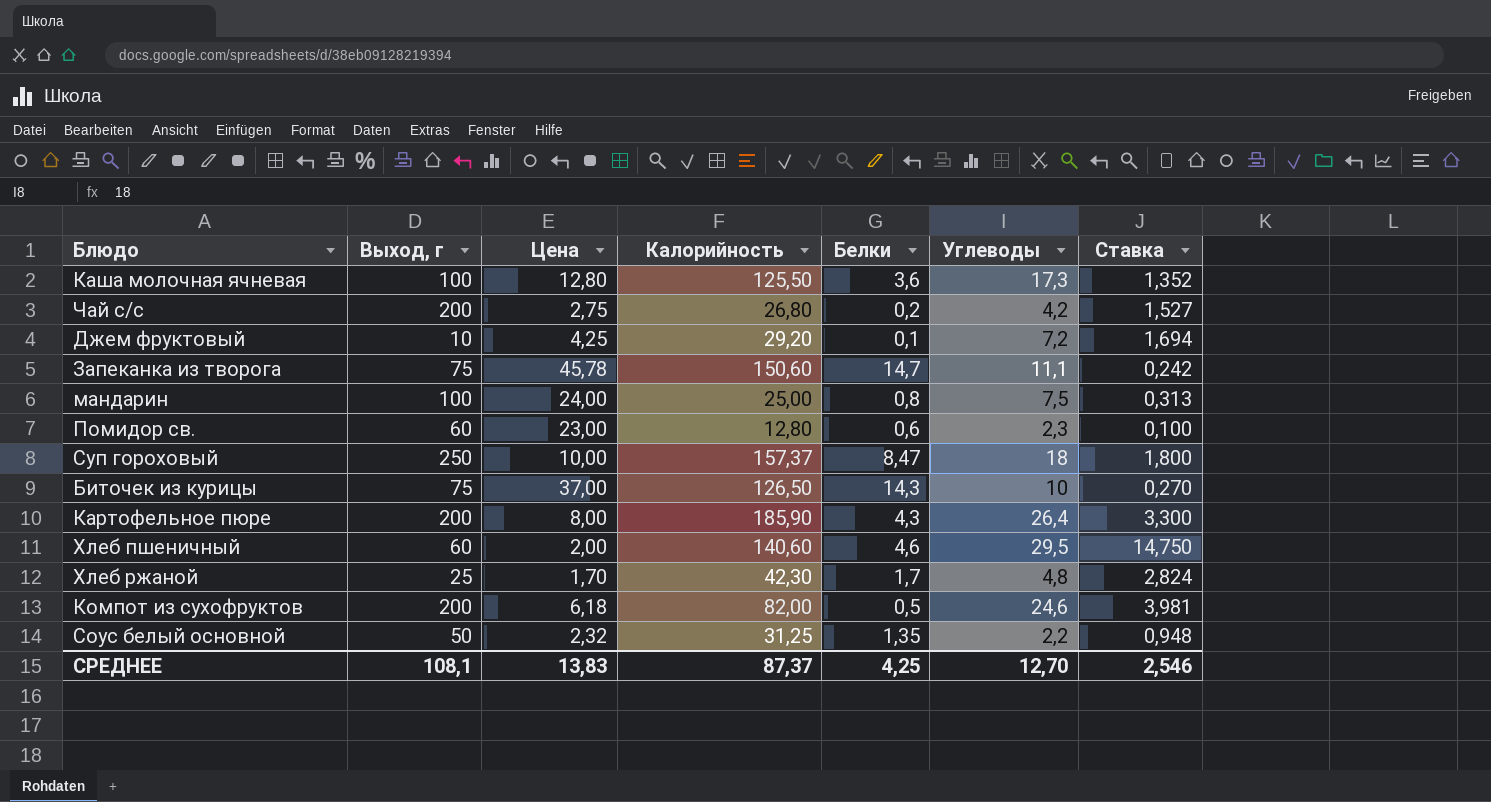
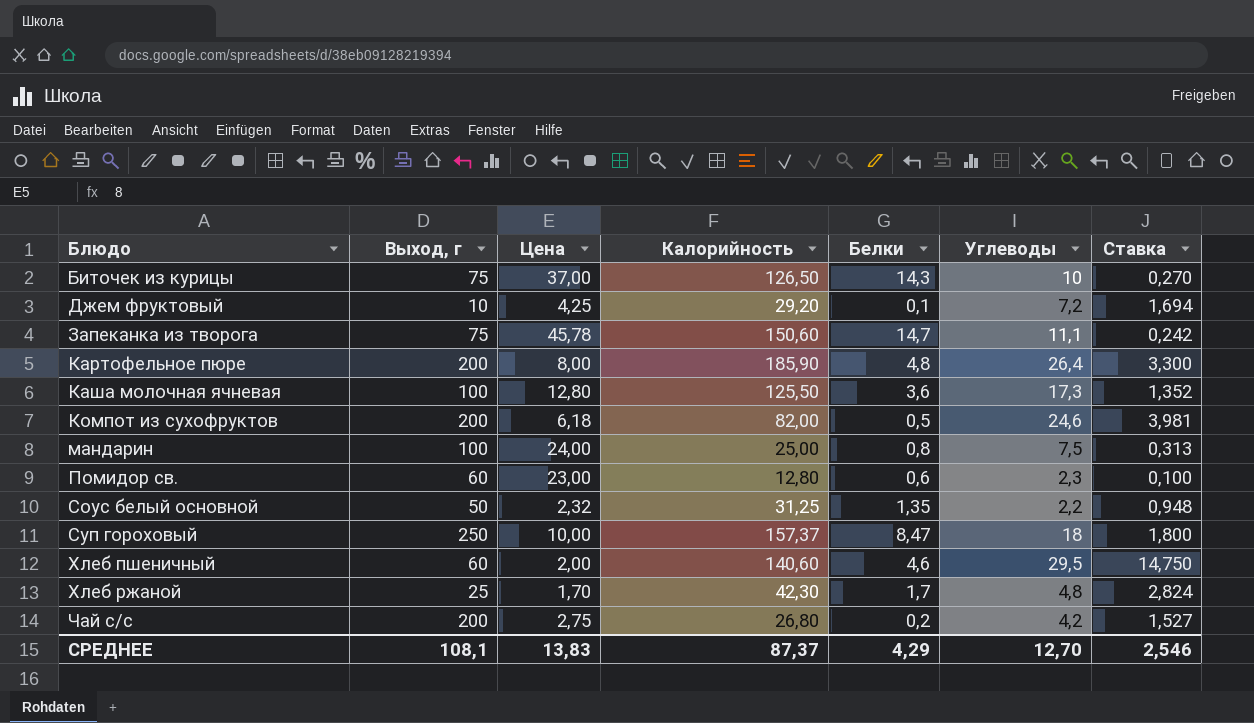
row order: none -> Блюдо ascending
Картофельное пюре | Белки: 4,3 -> 4,8
СРЕДНЕЕ | Белки: 4,25 -> 4,29

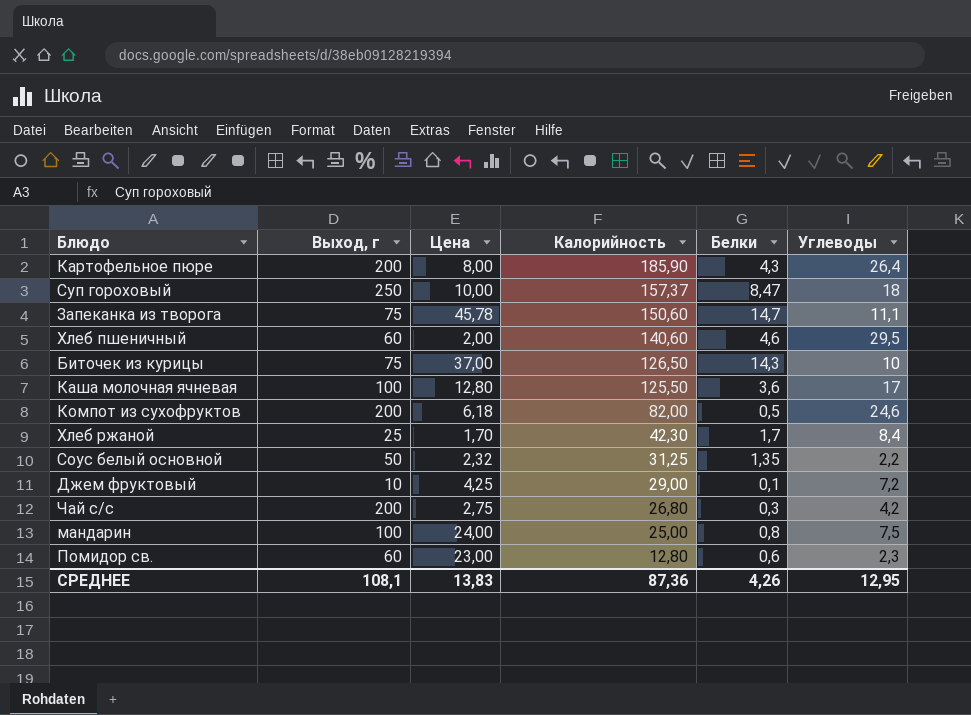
row order: Блюдо ascending -> Калорийность descending
column Ставка | formula: [Углеводы] / [Цена] -> none
Картофельное пюре | Белки: 4,8 -> 4,3
Каша молочная ячневая | Углеводы: 17,3 -> 17
Хлеб ржаной | Углеводы: 4,8 -> 8,4
Джем фруктовый | Калорийность: 29,20 -> 29,00
Чай с/с | Белки: 0,2 -> 0,3
СРЕДНЕЕ | Калорийность: 87,37 -> 87,36
СРЕДНЕЕ | Белки: 4,29 -> 4,26
СРЕДНЕЕ | Углеводы: 12,70 -> 12,95

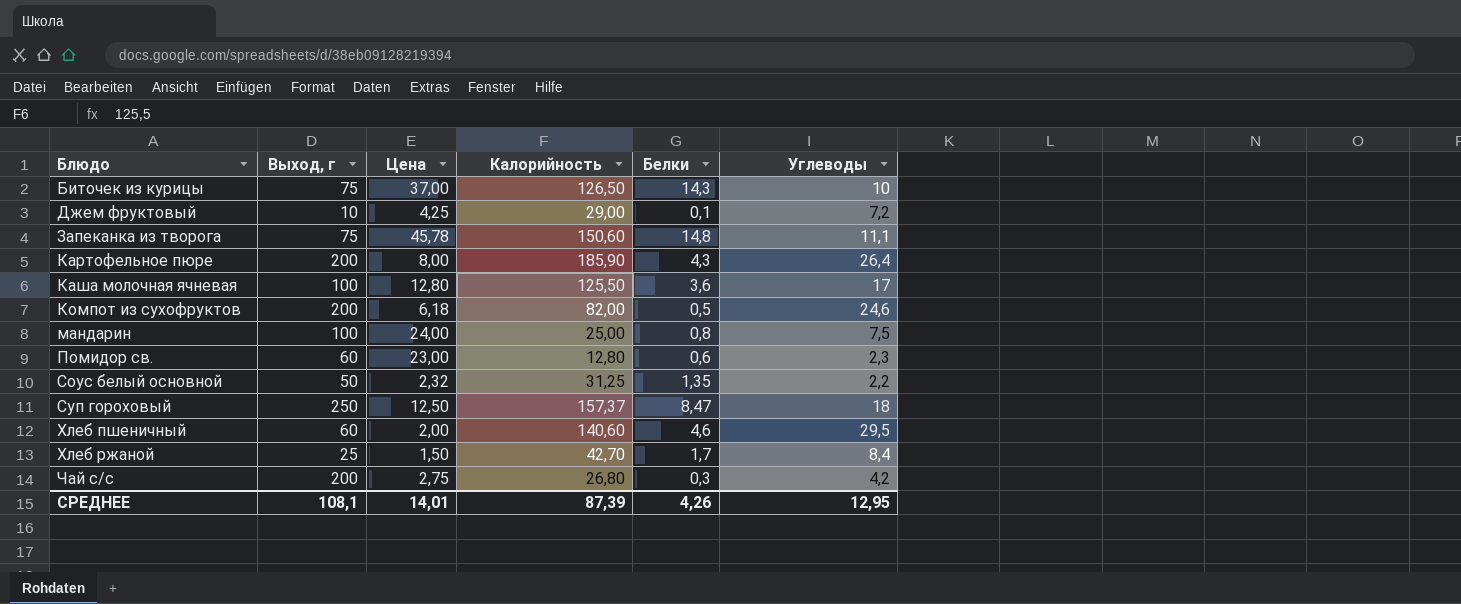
row order: Калорийность descending -> Блюдо ascending
Запеканка из творога | Белки: 14,7 -> 14,8
Суп гороховый | Цена: 10,00 -> 12,50
Хлеб ржаной | Цена: 1,70 -> 1,50
Хлеб ржаной | Калорийность: 42,30 -> 42,70
СРЕДНЕЕ | Цена: 13,83 -> 14,01
СРЕДНЕЕ | Калорийность: 87,36 -> 87,39

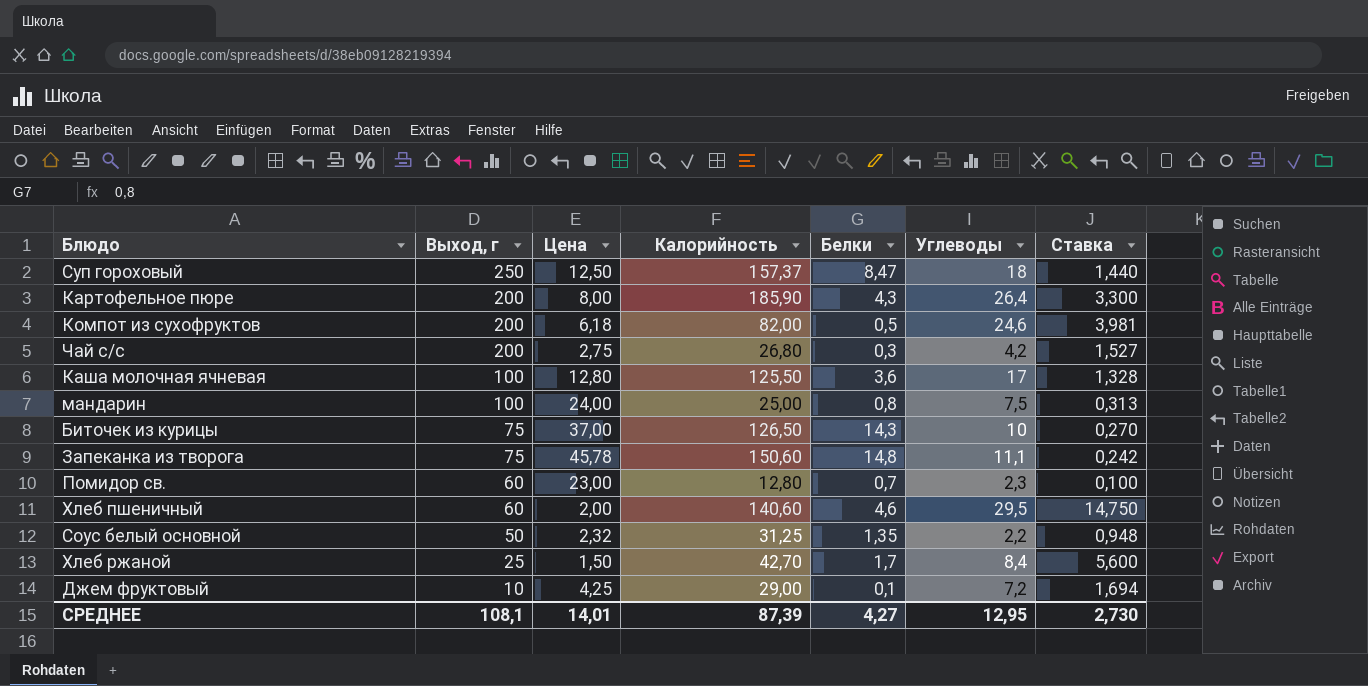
row order: Блюдо ascending -> Выход, г descending
column Ставка | formula: none -> [Углеводы] / [Цена]
Помидор св. | Белки: 0,6 -> 0,7
СРЕДНЕЕ | Белки: 4,26 -> 4,27

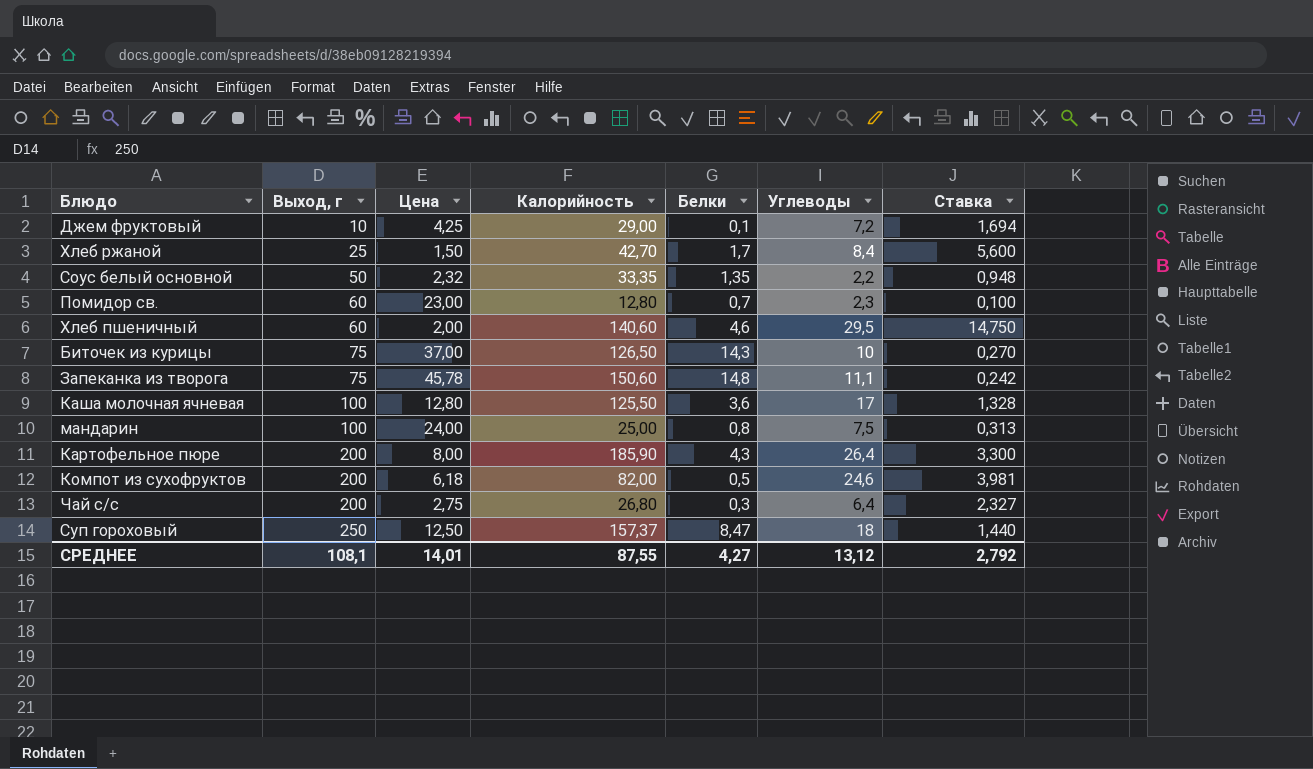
row order: Выход, г descending -> Выход, г ascending
Соус белый основной | Калорийность: 31,25 -> 33,35
Чай с/с | Углеводы: 4,2 -> 6,4
Чай с/с | Ставка: 1,527 -> 2,327
СРЕДНЕЕ | Калорийность: 87,39 -> 87,55
СРЕДНЕЕ | Углеводы: 12,95 -> 13,12
СРЕДНЕЕ | Ставка: 2,730 -> 2,792

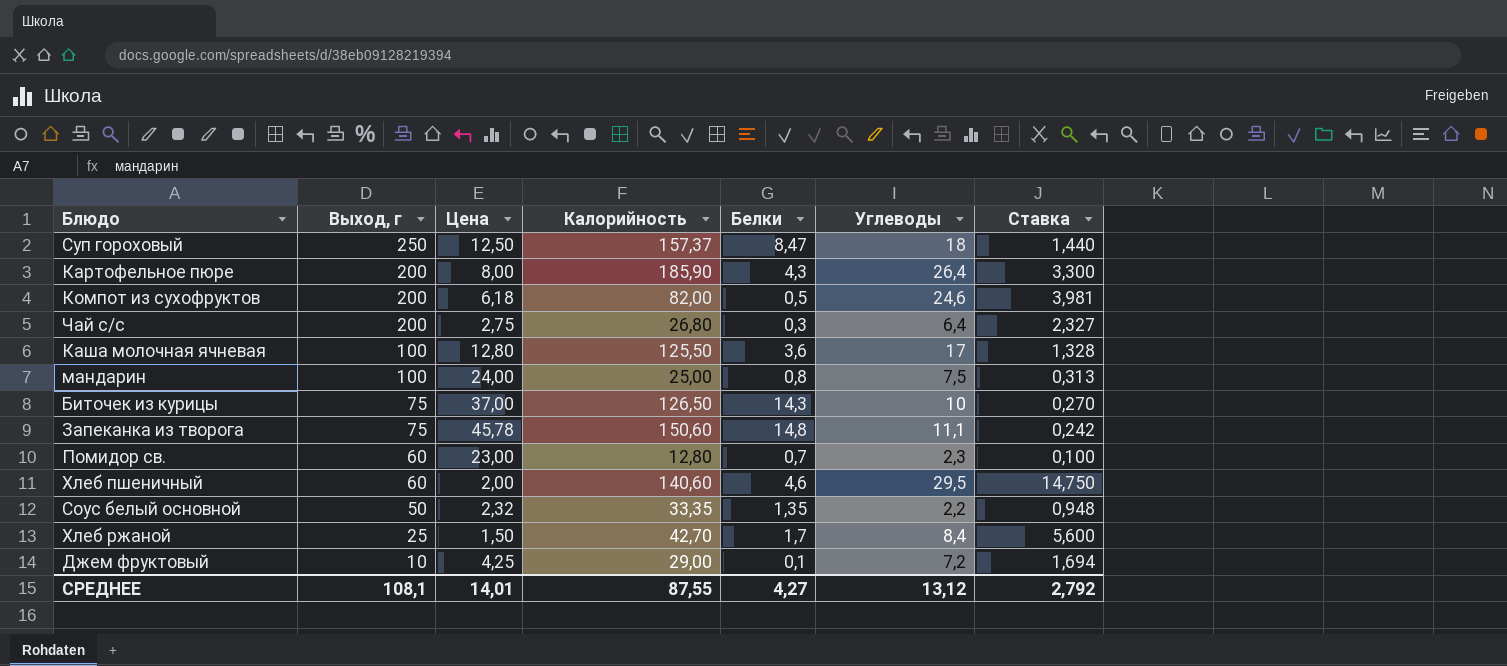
row order: Выход, г ascending -> Выход, г descending

